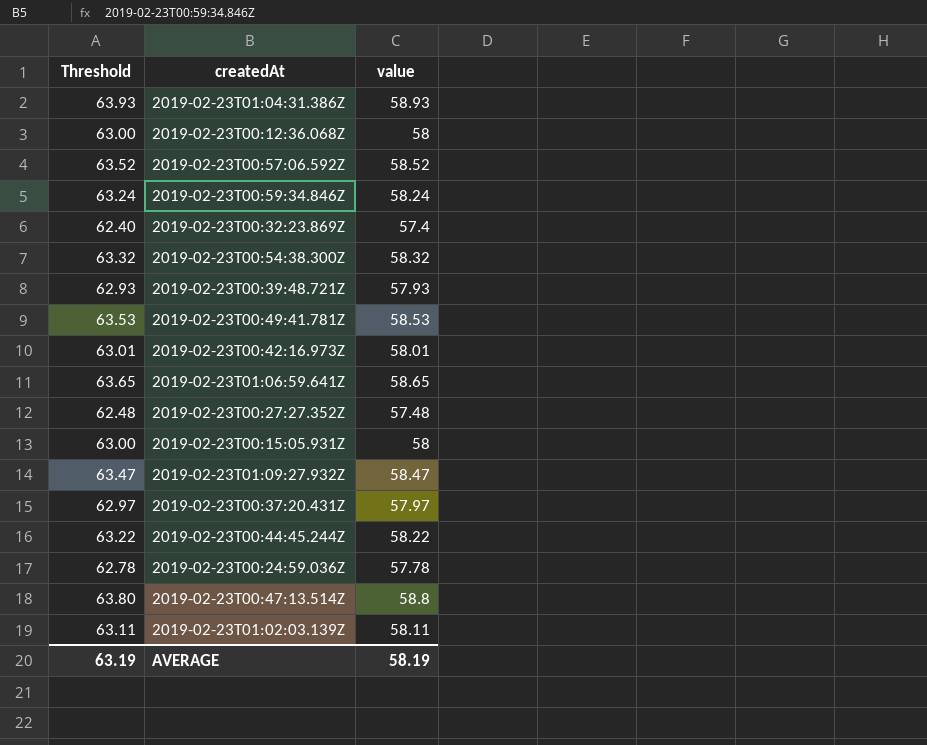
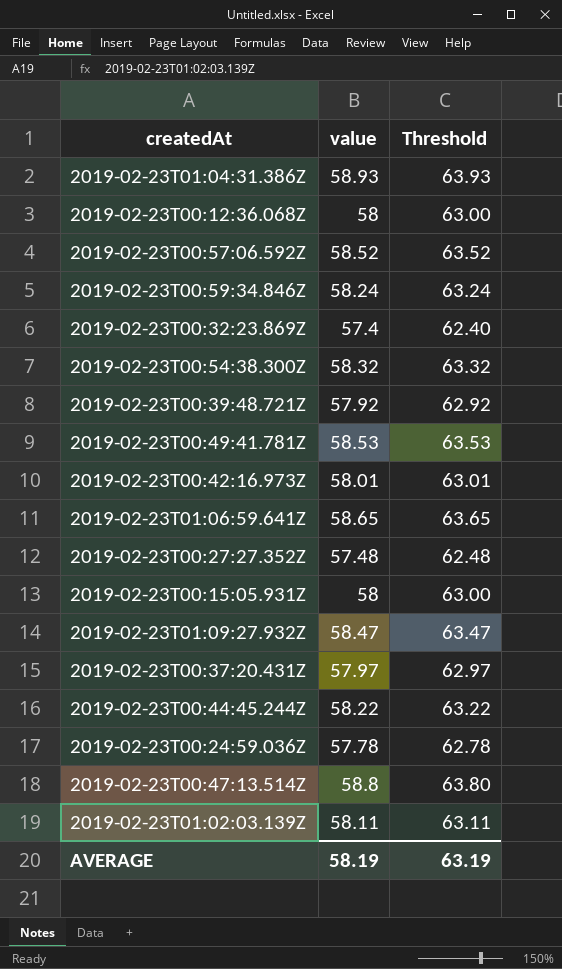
column Threshold | position: 1 -> 3
2019-02-23T00:39:48.721Z | value: 57.93 -> 57.92
2019-02-23T00:39:48.721Z | Threshold: 62.93 -> 62.92

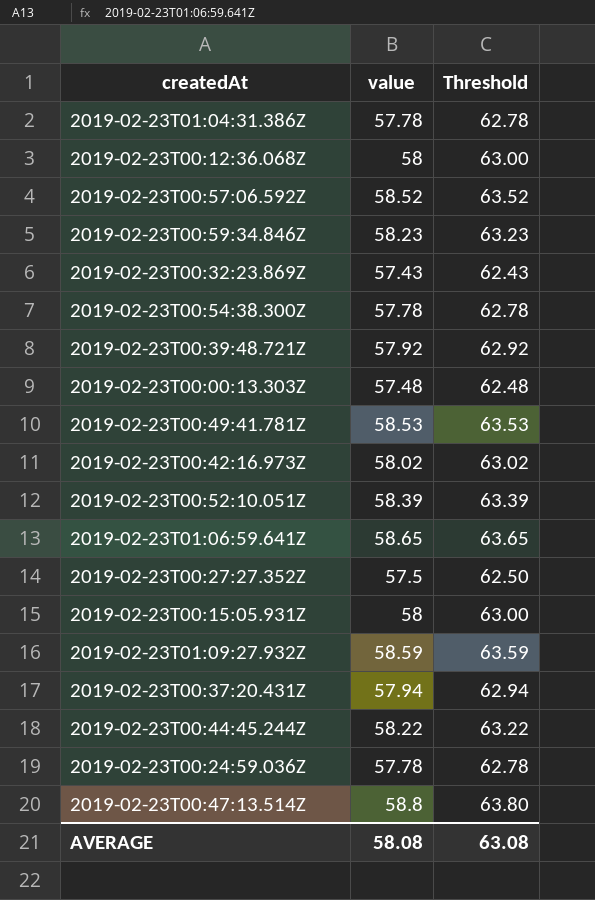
row 2019-02-23T01:02:03.139Z: 58.11 | 63.11 -> none
2019-02-23T01:04:31.386Z | value: 58.93 -> 57.78
2019-02-23T01:04:31.386Z | Threshold: 63.93 -> 62.78
2019-02-23T00:59:34.846Z | value: 58.24 -> 58.23
2019-02-23T00:59:34.846Z | Threshold: 63.24 -> 63.23
2019-02-23T00:32:23.869Z | value: 57.4 -> 57.43
2019-02-23T00:32:23.869Z | Threshold: 62.40 -> 62.43
2019-02-23T00:54:38.300Z | value: 58.32 -> 57.78
2019-02-23T00:54:38.300Z | Threshold: 63.32 -> 62.78
row 2019-02-23T00:00:13.303Z: none -> 57.48 | 62.48
2019-02-23T00:42:16.973Z | value: 58.01 -> 58.02
2019-02-23T00:42:16.973Z | Threshold: 63.01 -> 63.02
row 2019-02-23T00:52:10.051Z: none -> 58.39 | 63.39
2019-02-23T00:27:27.352Z | value: 57.48 -> 57.5
2019-02-23T00:27:27.352Z | Threshold: 62.48 -> 62.50
2019-02-23T01:09:27.932Z | value: 58.47 -> 58.59
2019-02-23T01:09:27.932Z | Threshold: 63.47 -> 63.59
2019-02-23T00:37:20.431Z | value: 57.97 -> 57.94
2019-02-23T00:37:20.431Z | Threshold: 62.97 -> 62.94
AVERAGE | value: 58.19 -> 58.08
AVERAGE | Threshold: 63.19 -> 63.08

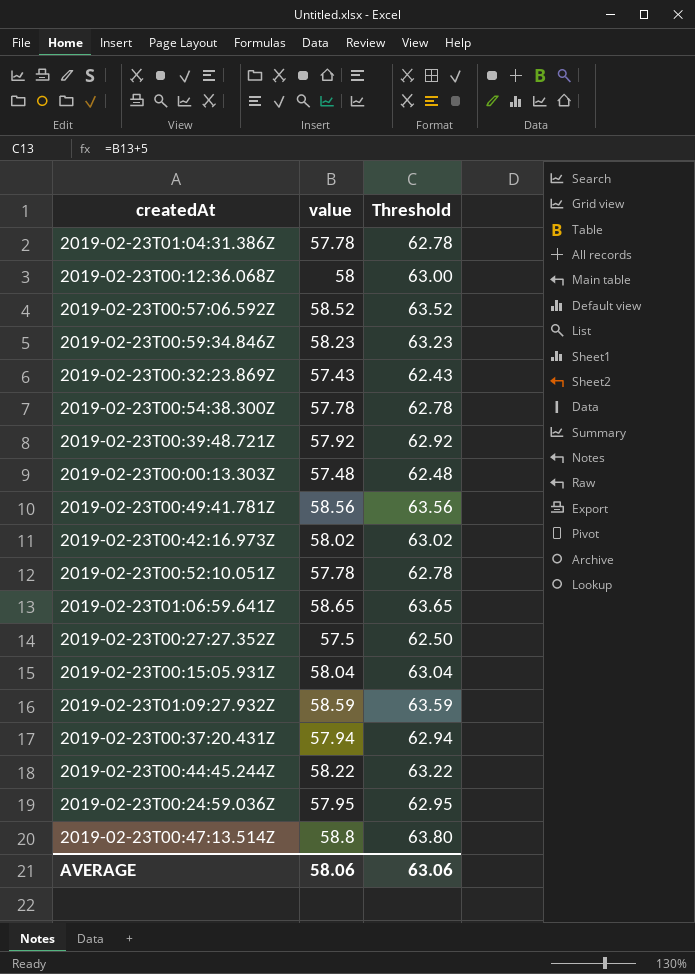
2019-02-23T00:49:41.781Z | value: 58.53 -> 58.56
2019-02-23T00:49:41.781Z | Threshold: 63.53 -> 63.56
2019-02-23T00:52:10.051Z | value: 58.39 -> 57.78
2019-02-23T00:52:10.051Z | Threshold: 63.39 -> 62.78
2019-02-23T00:15:05.931Z | value: 58 -> 58.04
2019-02-23T00:15:05.931Z | Threshold: 63.00 -> 63.04
2019-02-23T00:24:59.036Z | value: 57.78 -> 57.95
2019-02-23T00:24:59.036Z | Threshold: 62.78 -> 62.95
AVERAGE | value: 58.08 -> 58.06
AVERAGE | Threshold: 63.08 -> 63.06

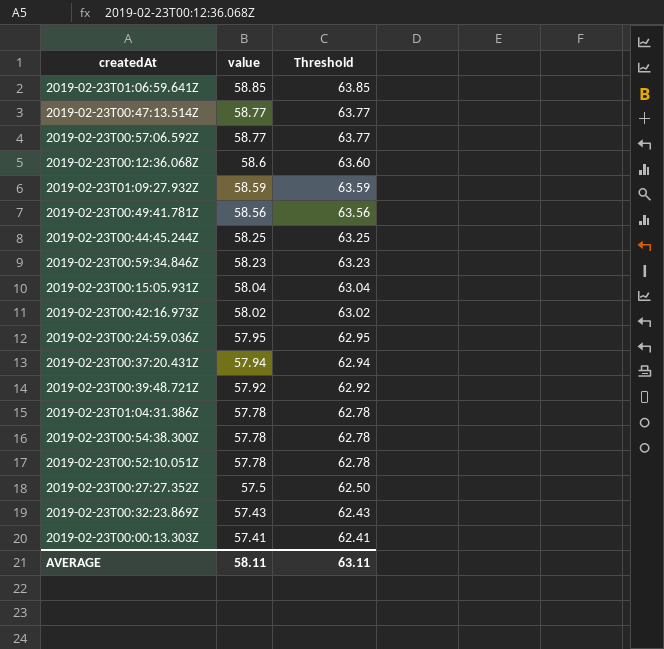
row order: none -> value descending
2019-02-23T01:06:59.641Z | value: 58.65 -> 58.85
2019-02-23T01:06:59.641Z | Threshold: 63.65 -> 63.85
2019-02-23T00:47:13.514Z | value: 58.8 -> 58.77
2019-02-23T00:47:13.514Z | Threshold: 63.80 -> 63.77
2019-02-23T00:57:06.592Z | value: 58.52 -> 58.77
2019-02-23T00:57:06.592Z | Threshold: 63.52 -> 63.77
2019-02-23T00:12:36.068Z | value: 58 -> 58.6
2019-02-23T00:12:36.068Z | Threshold: 63.00 -> 63.60
2019-02-23T00:44:45.244Z | value: 58.22 -> 58.25
2019-02-23T00:44:45.244Z | Threshold: 63.22 -> 63.25
2019-02-23T00:00:13.303Z | value: 57.48 -> 57.41
2019-02-23T00:00:13.303Z | Threshold: 62.48 -> 62.41
AVERAGE | value: 58.06 -> 58.11
AVERAGE | Threshold: 63.06 -> 63.11

